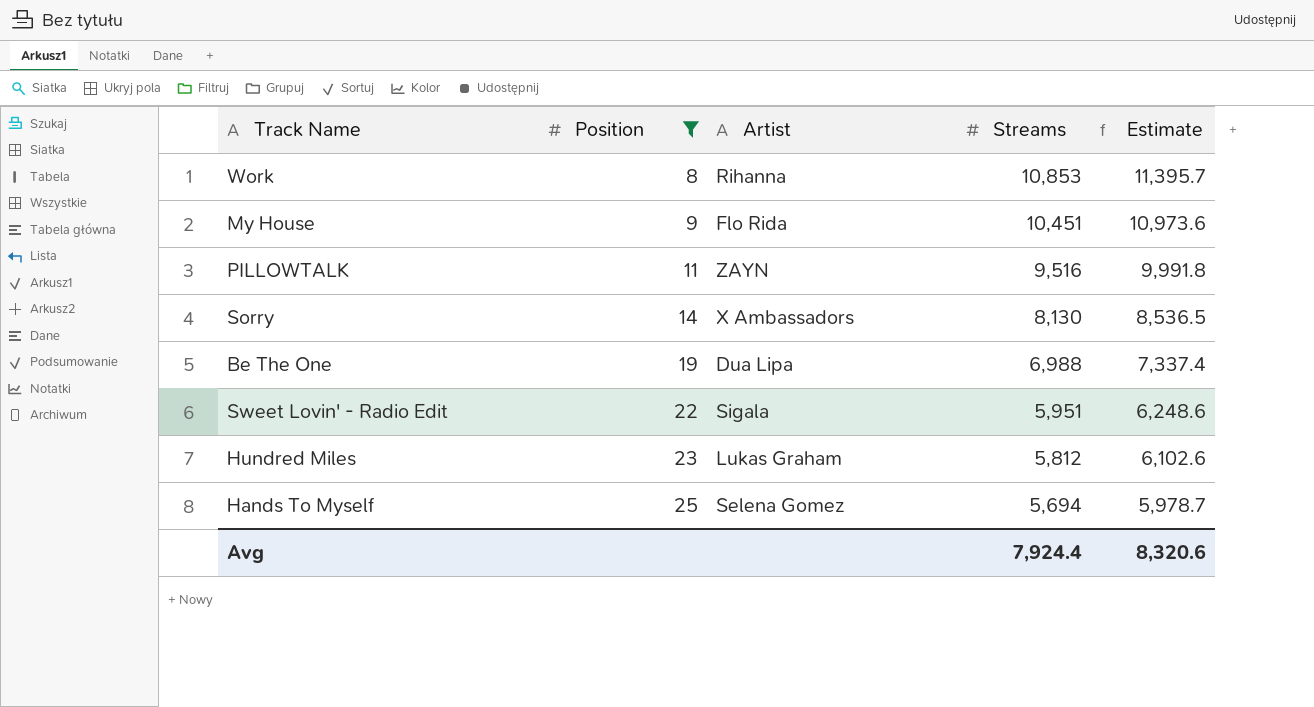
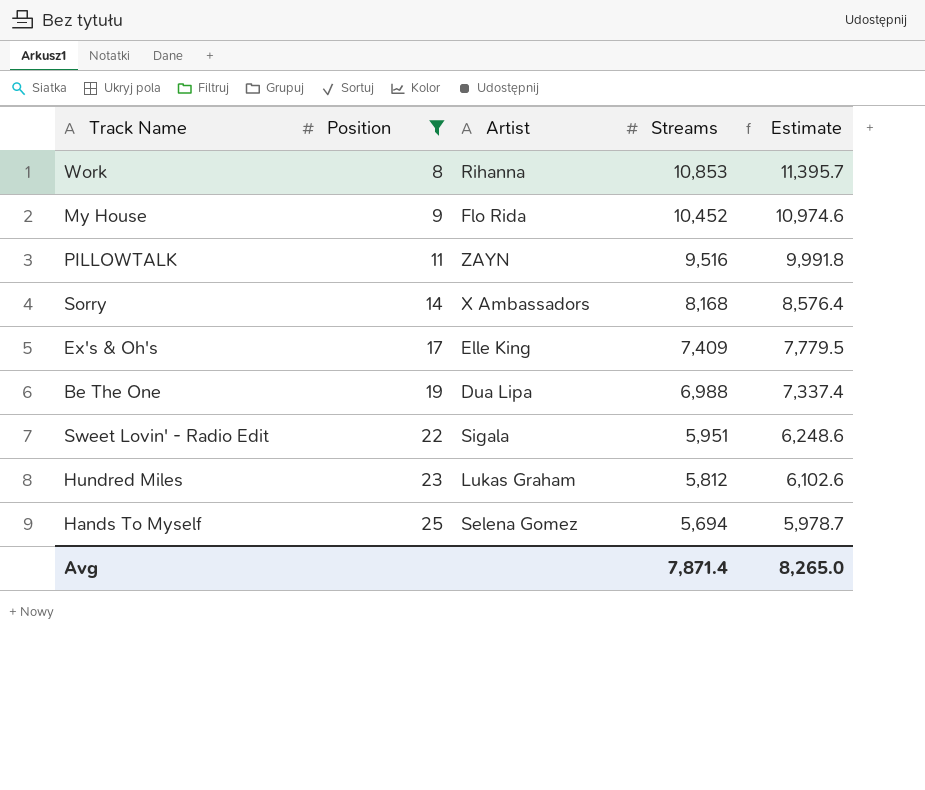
My House | Streams: 10,451 -> 10,452
My House | Estimate: 10,973.6 -> 10,974.6
Sorry | Streams: 8,130 -> 8,168
Sorry | Estimate: 8,536.5 -> 8,576.4
row Ex's & Oh's: none -> 17 | Elle King | 7,409 | 7,779.5
Avg | Streams: 7,924.4 -> 7,871.4
Avg | Estimate: 8,320.6 -> 8,265.0

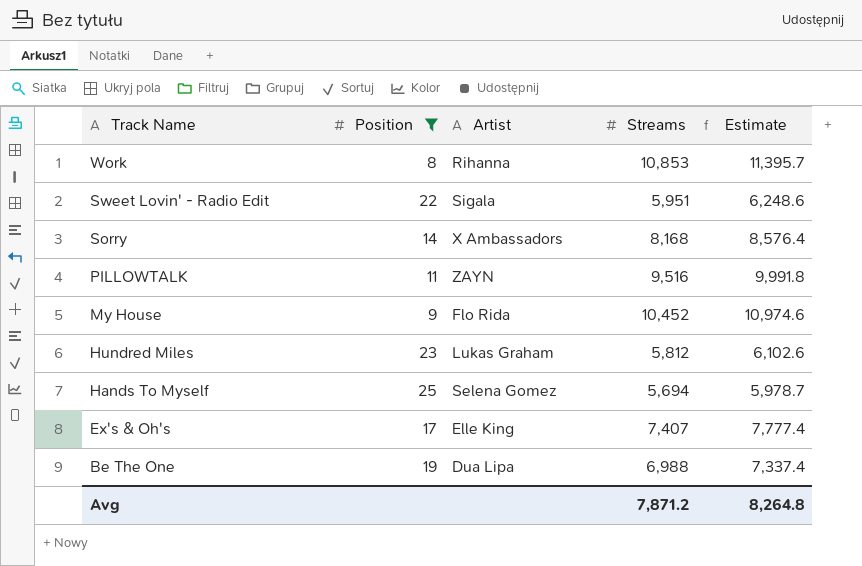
row order: Position ascending -> Track Name descending
Ex's & Oh's | Streams: 7,409 -> 7,407
Ex's & Oh's | Estimate: 7,779.5 -> 7,777.4
Avg | Streams: 7,871.4 -> 7,871.2
Avg | Estimate: 8,265.0 -> 8,264.8

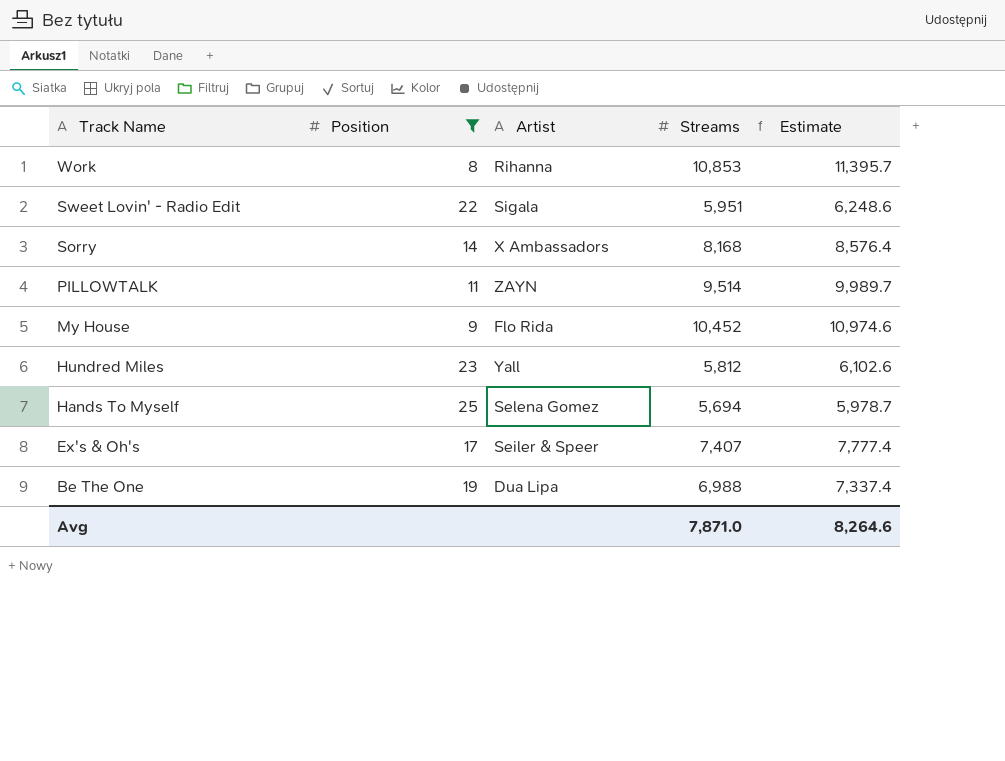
PILLOWTALK | Streams: 9,516 -> 9,514
PILLOWTALK | Estimate: 9,991.8 -> 9,989.7
Hundred Miles | Artist: Lukas Graham -> Yall
Ex's & Oh's | Artist: Elle King -> Seiler & Speer
Avg | Streams: 7,871.2 -> 7,871.0
Avg | Estimate: 8,264.8 -> 8,264.6

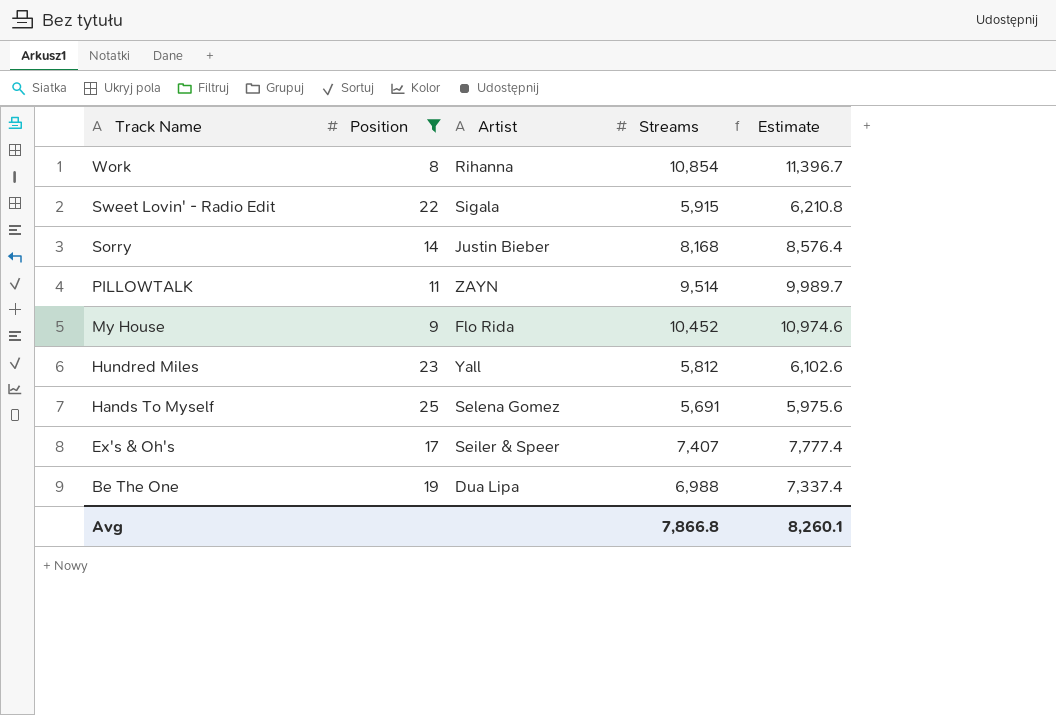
Work | Streams: 10,853 -> 10,854
Work | Estimate: 11,395.7 -> 11,396.7
Sweet Lovin' - Radio Edit | Streams: 5,951 -> 5,915
Sweet Lovin' - Radio Edit | Estimate: 6,248.6 -> 6,210.8
Sorry | Artist: X Ambassadors -> Justin Bieber
Hands To Myself | Streams: 5,694 -> 5,691
Hands To Myself | Estimate: 5,978.7 -> 5,975.6
Avg | Streams: 7,871.0 -> 7,866.8
Avg | Estimate: 8,264.6 -> 8,260.1

